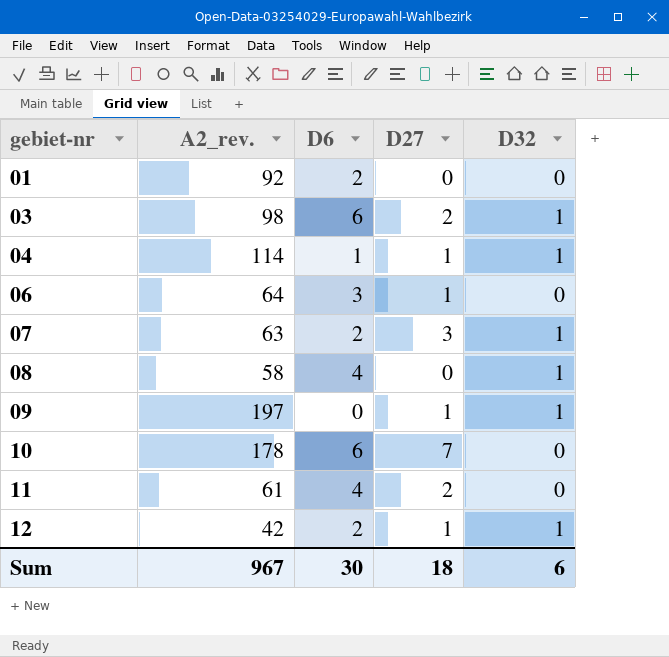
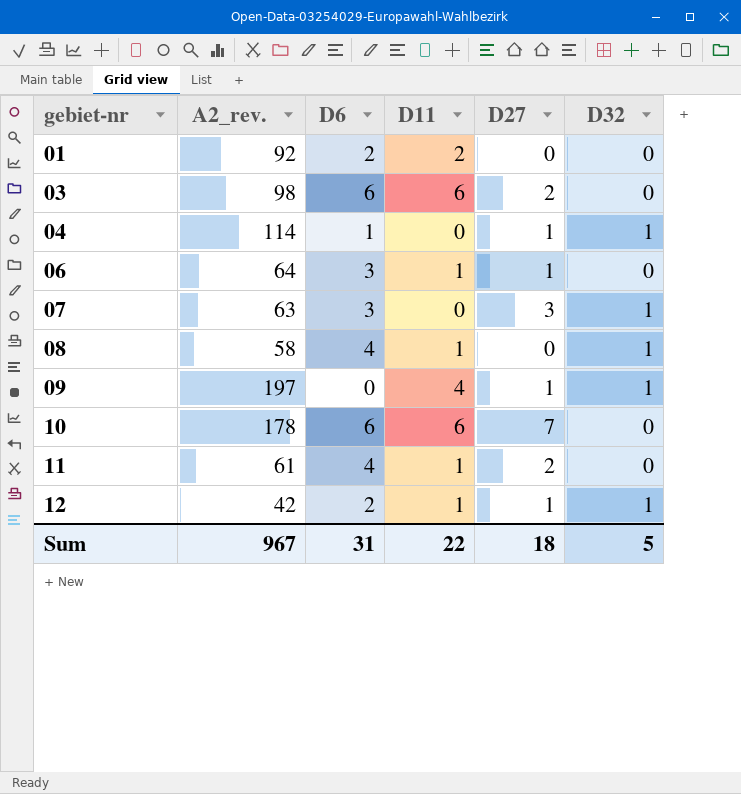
column D11 | position: none -> 4
03 | D32: 1 -> 0
07 | D6: 2 -> 3
Sum | D6: 30 -> 31
Sum | D32: 6 -> 5

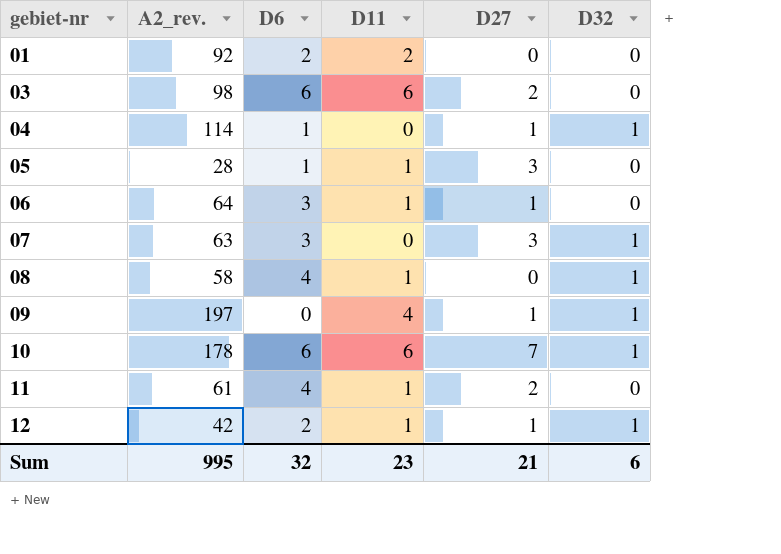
row 05: none -> 28 | 1 | 1 | 3 | 0
10 | D32: 0 -> 1
Sum | A2_rev.: 967 -> 995
Sum | D6: 31 -> 32
Sum | D11: 22 -> 23
Sum | D27: 18 -> 21
Sum | D32: 5 -> 6

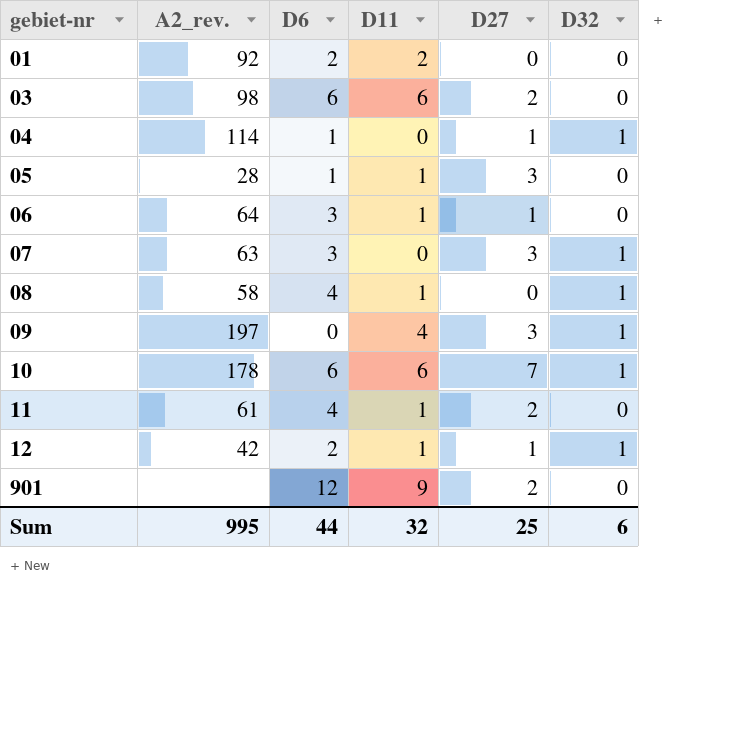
09 | D27: 1 -> 3
row 901: none -> none | 12 | 9 | 2 | 0
Sum | D6: 32 -> 44
Sum | D11: 23 -> 32
Sum | D27: 21 -> 25

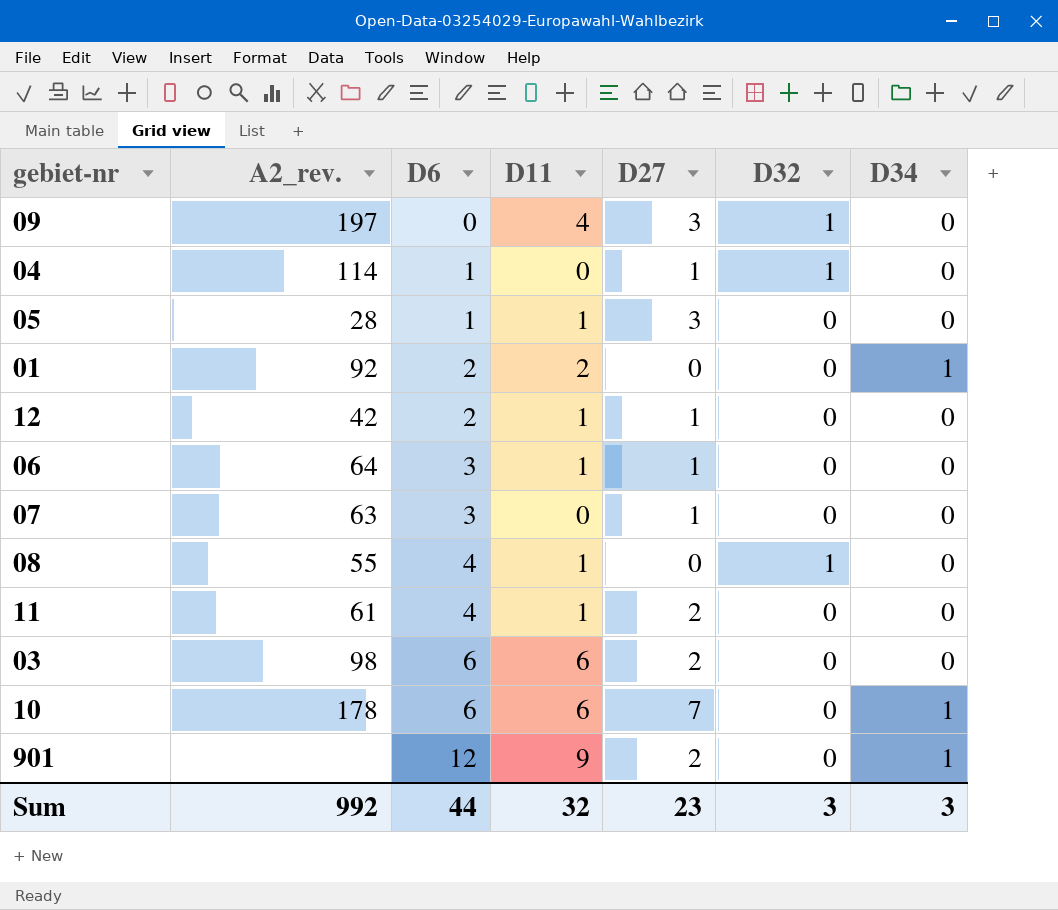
row order: gebiet-nr ascending -> D6 ascending
column D34 | position: none -> 7
12 | D32: 1 -> 0
07 | D27: 3 -> 1
07 | D32: 1 -> 0
08 | A2_rev.: 58 -> 55
10 | D32: 1 -> 0
Sum | A2_rev.: 995 -> 992
Sum | D27: 25 -> 23
Sum | D32: 6 -> 3

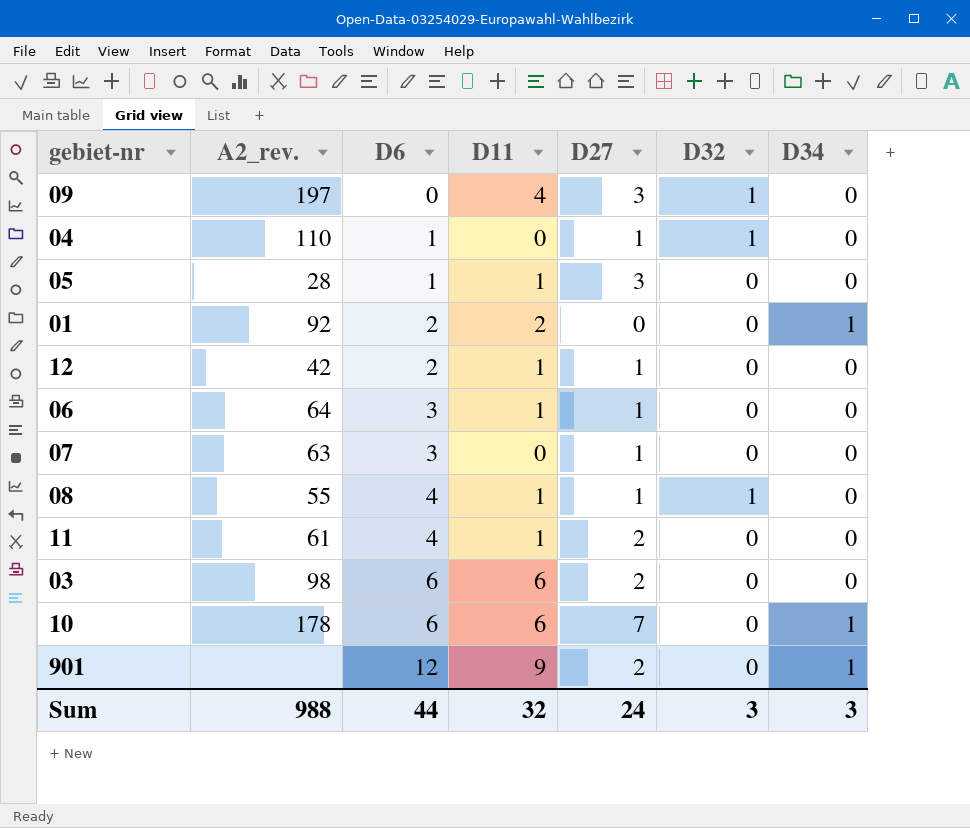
04 | A2_rev.: 114 -> 110
08 | D27: 0 -> 1
Sum | A2_rev.: 992 -> 988
Sum | D27: 23 -> 24

